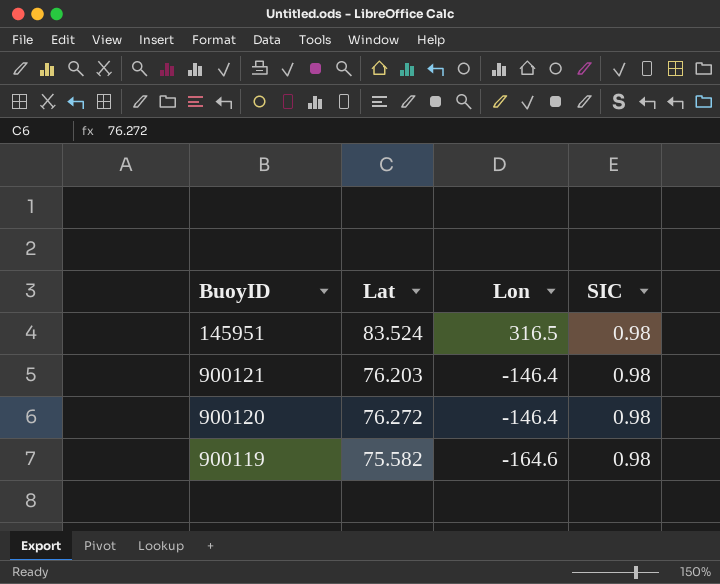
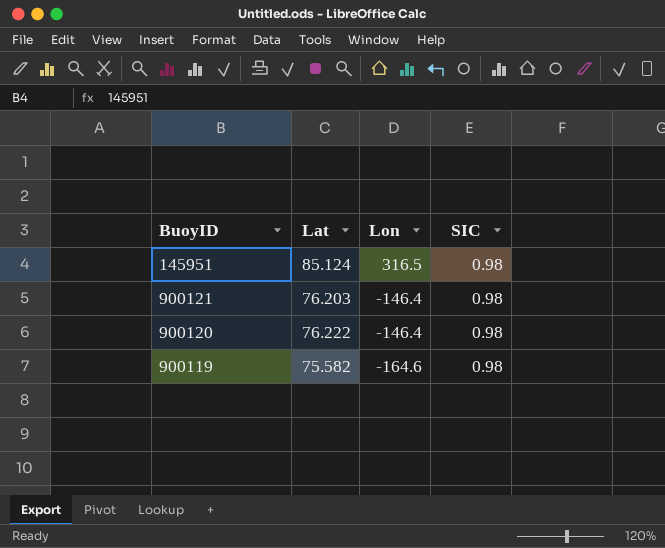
145951 | Lat: 83.524 -> 85.124
900120 | Lat: 76.272 -> 76.222

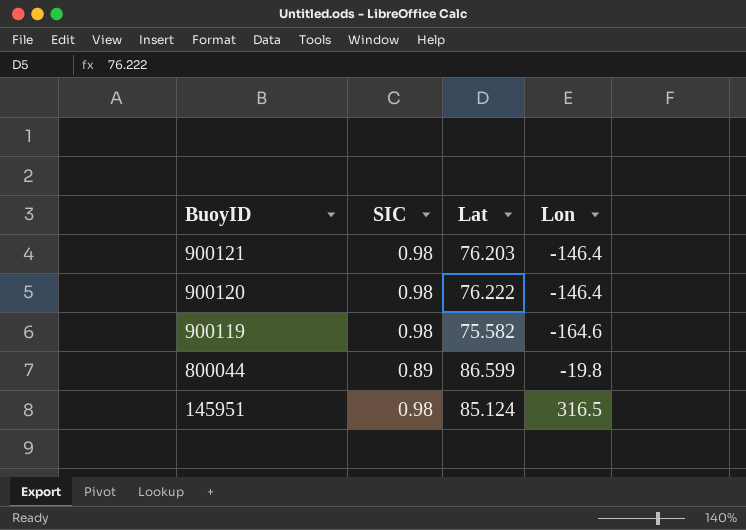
row order: Lon descending -> BuoyID descending
column SIC | position: 4 -> 2
row 800044: none -> 0.89 | 86.599 | -19.8

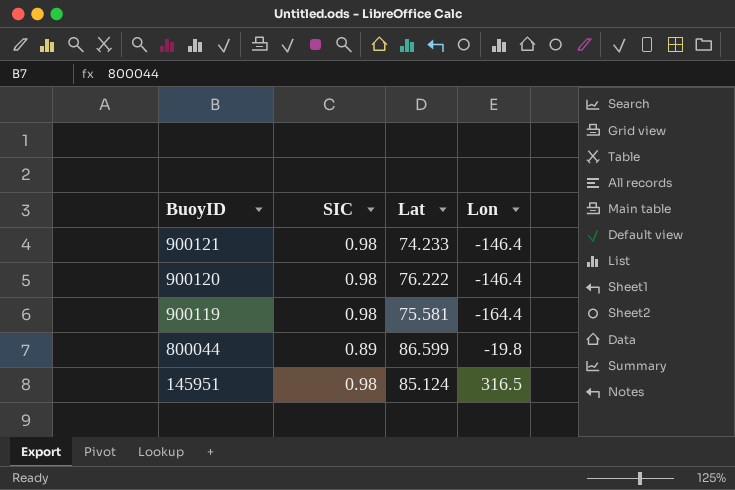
900121 | Lat: 76.203 -> 74.233
900119 | Lat: 75.582 -> 75.581
900119 | Lon: -164.6 -> -164.4

